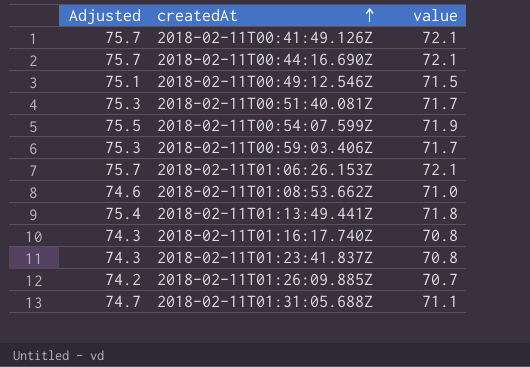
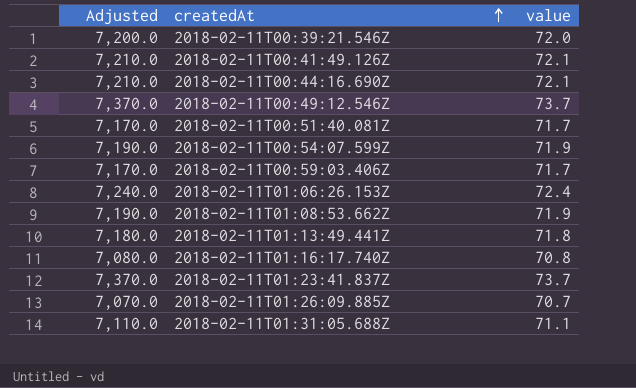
column Adjusted | formula: [value] * 1.05 -> [value] * 100
row 2018-02-11T00:39:21.546Z: none -> 7,200.0 | 72.0
2018-02-11T00:49:12.546Z | value: 71.5 -> 73.7
2018-02-11T01:06:26.153Z | value: 72.1 -> 72.4
2018-02-11T01:08:53.662Z | value: 71.0 -> 71.9
2018-02-11T01:23:41.837Z | value: 70.8 -> 73.7

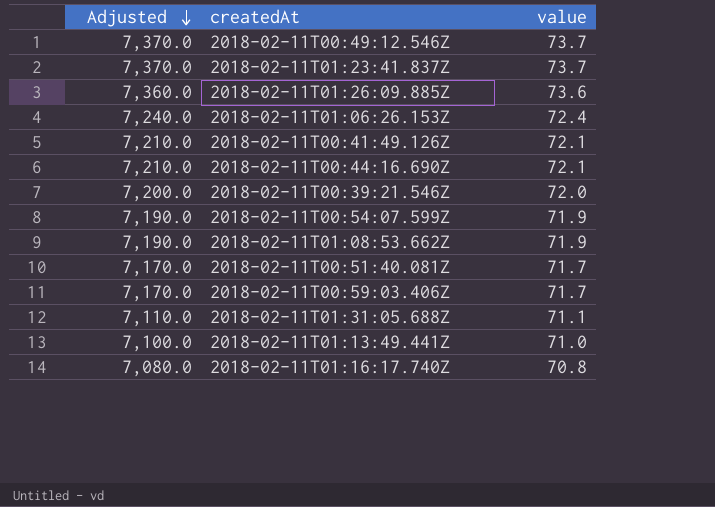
row order: createdAt ascending -> Adjusted descending
2018-02-11T01:26:09.885Z | Adjusted: 7,070.0 -> 7,360.0
2018-02-11T01:26:09.885Z | value: 70.7 -> 73.6
2018-02-11T01:13:49.441Z | Adjusted: 7,180.0 -> 7,100.0
2018-02-11T01:13:49.441Z | value: 71.8 -> 71.0

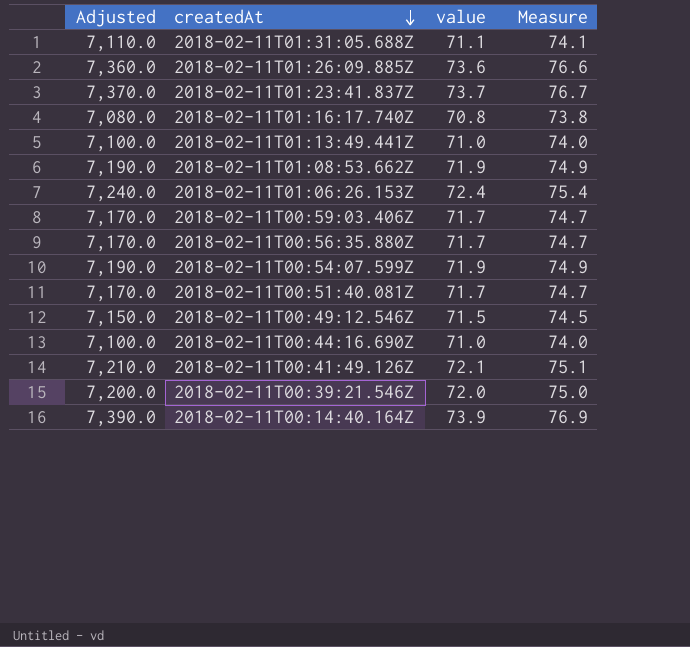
row order: Adjusted descending -> createdAt descending
column Measure | formula: none -> [value] + 3
row 2018-02-11T00:56:35.880Z: none -> 7,170.0 | 71.7 | 74.7
2018-02-11T00:49:12.546Z | Adjusted: 7,370.0 -> 7,150.0
2018-02-11T00:49:12.546Z | value: 73.7 -> 71.5
2018-02-11T00:44:16.690Z | Adjusted: 7,210.0 -> 7,100.0
2018-02-11T00:44:16.690Z | value: 72.1 -> 71.0
row 2018-02-11T00:14:40.164Z: none -> 7,390.0 | 73.9 | 76.9

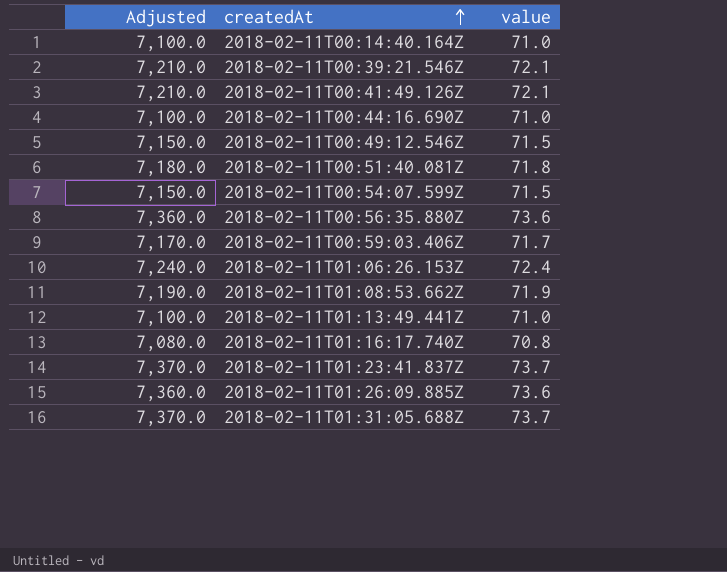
row order: createdAt descending -> createdAt ascending
column Measure | formula: [value] + 3 -> none
2018-02-11T00:14:40.164Z | Adjusted: 7,390.0 -> 7,100.0
2018-02-11T00:14:40.164Z | value: 73.9 -> 71.0
2018-02-11T00:39:21.546Z | Adjusted: 7,200.0 -> 7,210.0
2018-02-11T00:39:21.546Z | value: 72.0 -> 72.1
2018-02-11T00:51:40.081Z | Adjusted: 7,170.0 -> 7,180.0
2018-02-11T00:51:40.081Z | value: 71.7 -> 71.8
2018-02-11T00:54:07.599Z | Adjusted: 7,190.0 -> 7,150.0
2018-02-11T00:54:07.599Z | value: 71.9 -> 71.5
2018-02-11T00:56:35.880Z | Adjusted: 7,170.0 -> 7,360.0
2018-02-11T00:56:35.880Z | value: 71.7 -> 73.6
2018-02-11T01:31:05.688Z | Adjusted: 7,110.0 -> 7,370.0
2018-02-11T01:31:05.688Z | value: 71.1 -> 73.7

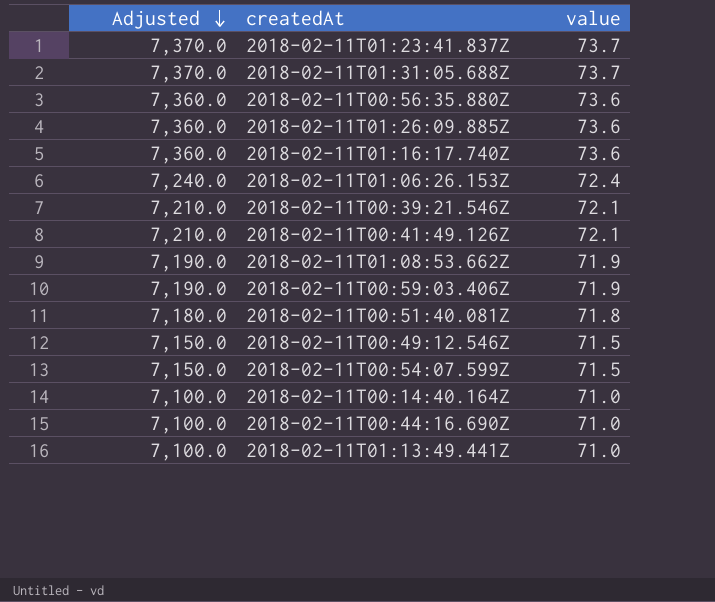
row order: createdAt ascending -> Adjusted descending
2018-02-11T01:16:17.740Z | Adjusted: 7,080.0 -> 7,360.0
2018-02-11T01:16:17.740Z | value: 70.8 -> 73.6
2018-02-11T00:59:03.406Z | Adjusted: 7,170.0 -> 7,190.0
2018-02-11T00:59:03.406Z | value: 71.7 -> 71.9

